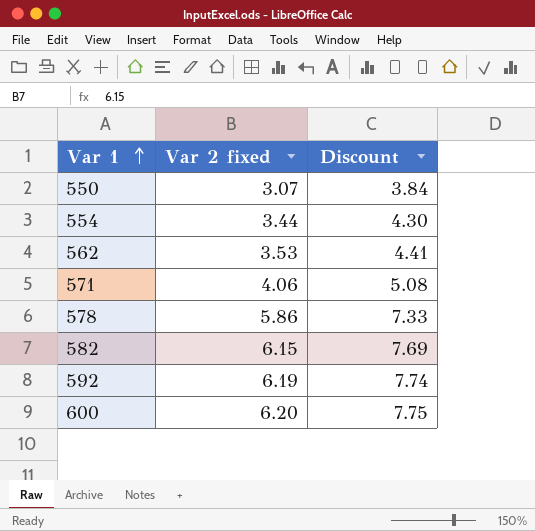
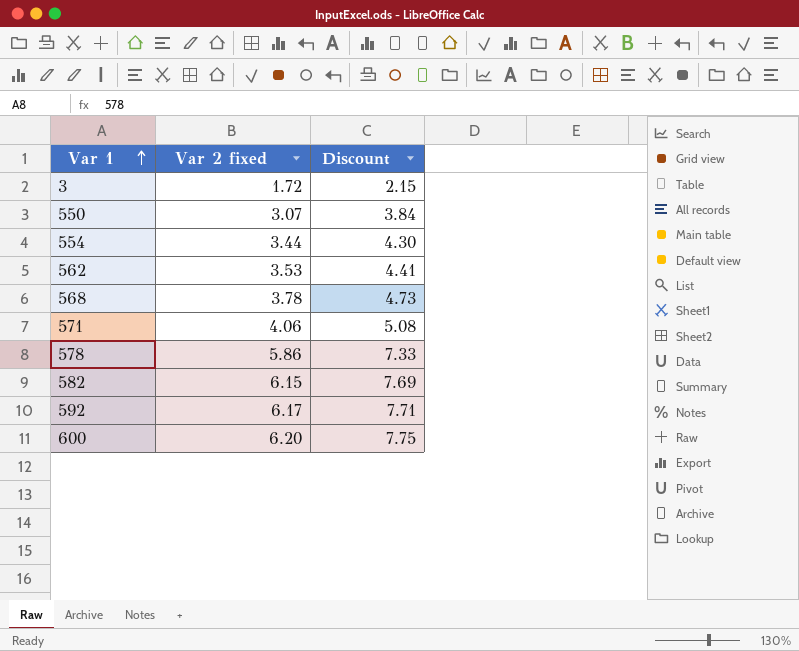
row 3: none -> 1.72 | 2.15
row 568: none -> 3.78 | 4.73
592 | Var 2 fixed: 6.19 -> 6.17
592 | Discount: 7.74 -> 7.71

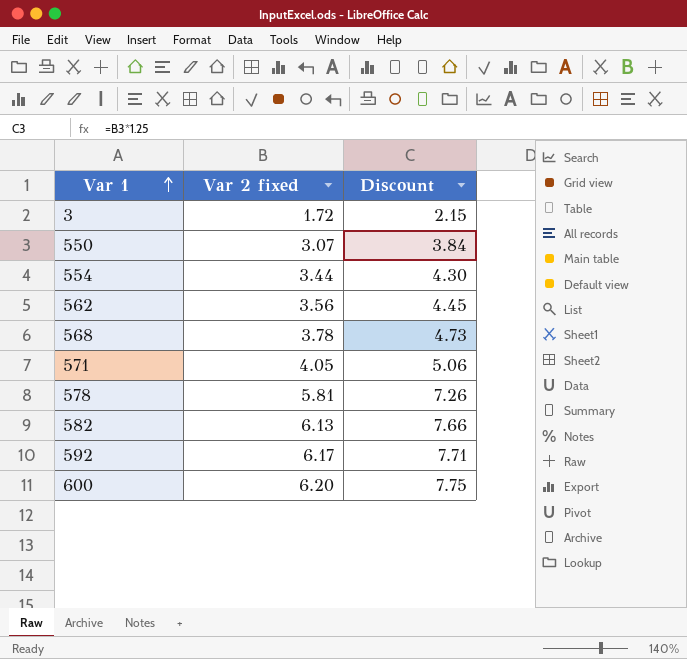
562 | Var 2 fixed: 3.53 -> 3.56
562 | Discount: 4.41 -> 4.45
571 | Var 2 fixed: 4.06 -> 4.05
571 | Discount: 5.08 -> 5.06
578 | Var 2 fixed: 5.86 -> 5.81
578 | Discount: 7.33 -> 7.26
582 | Var 2 fixed: 6.15 -> 6.13
582 | Discount: 7.69 -> 7.66

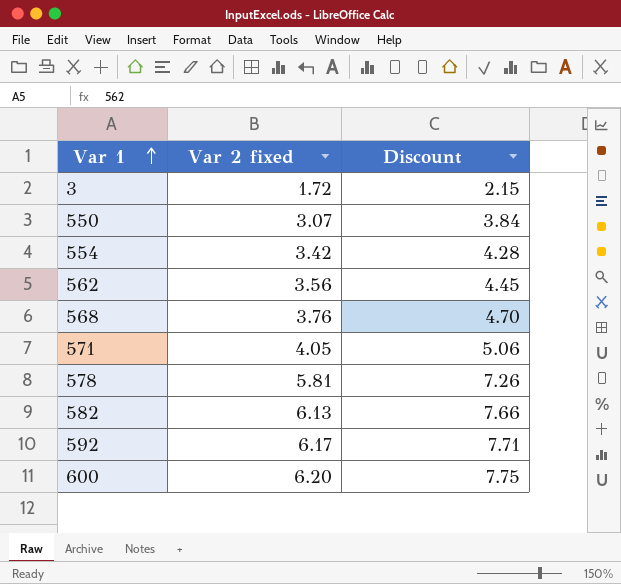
554 | Var 2 fixed: 3.44 -> 3.42
554 | Discount: 4.30 -> 4.28
568 | Var 2 fixed: 3.78 -> 3.76
568 | Discount: 4.73 -> 4.70

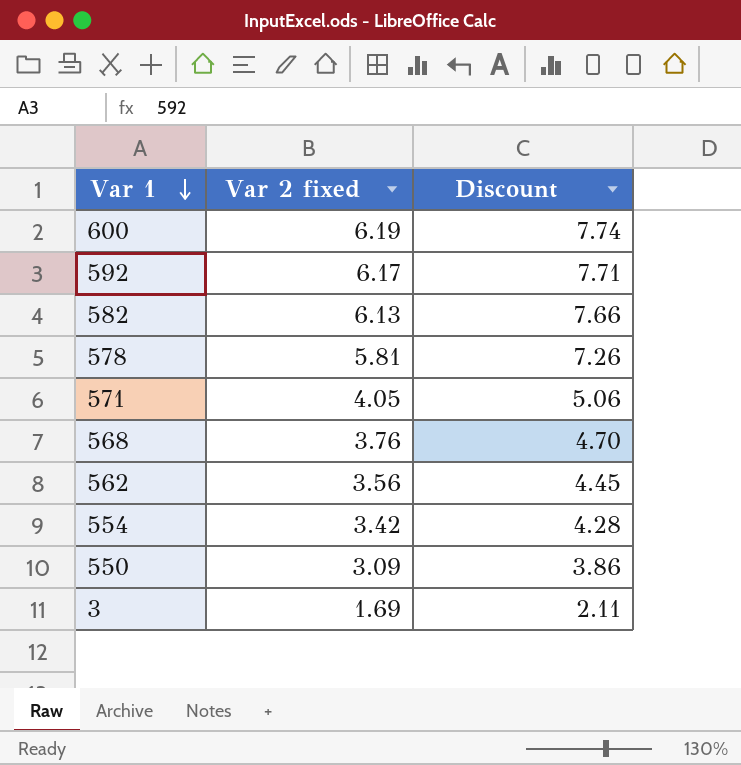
row order: Var 1 ascending -> Var 1 descending
600 | Var 2 fixed: 6.20 -> 6.19
600 | Discount: 7.75 -> 7.74
550 | Var 2 fixed: 3.07 -> 3.09
550 | Discount: 3.84 -> 3.86
3 | Var 2 fixed: 1.72 -> 1.69
3 | Discount: 2.15 -> 2.11

